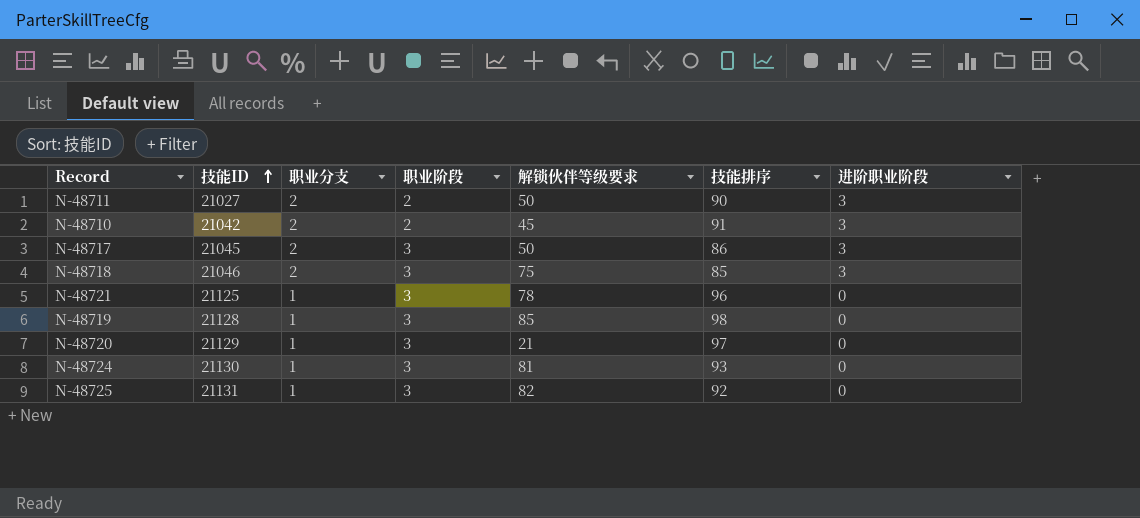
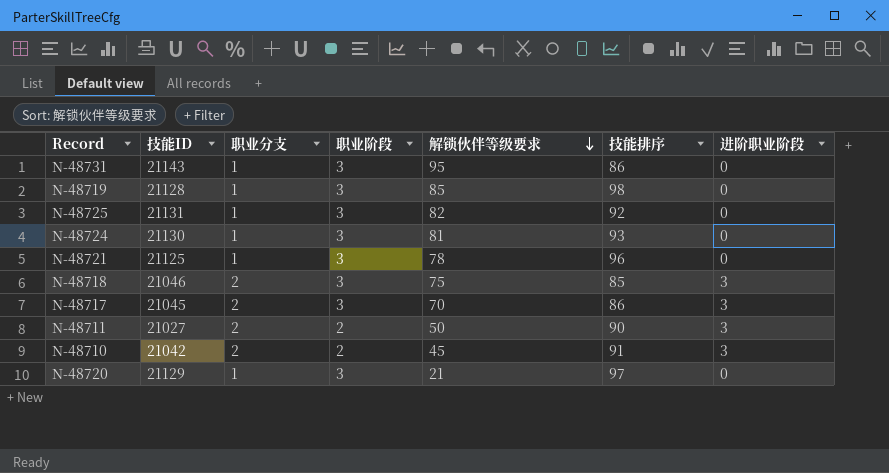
row order: 技能ID ascending -> 解锁伙伴等级要求 descending
row N-48731: none -> 21143 | 1 | 3 | 95 | 86 | 0
N-48717 | 解锁伙伴等级要求: 50 -> 70

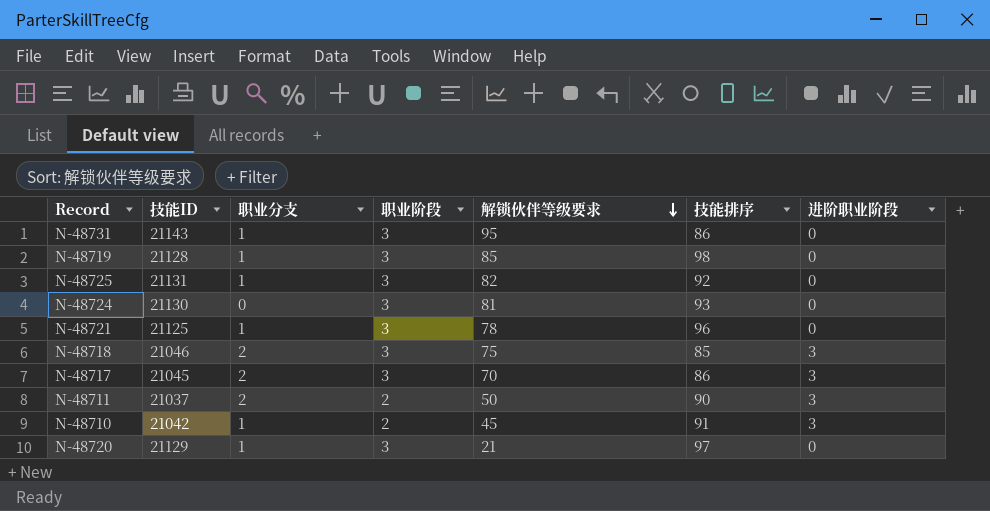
N-48724 | 职业分支: 1 -> 0
N-48711 | 技能ID: 21027 -> 21037
N-48710 | 职业分支: 2 -> 1

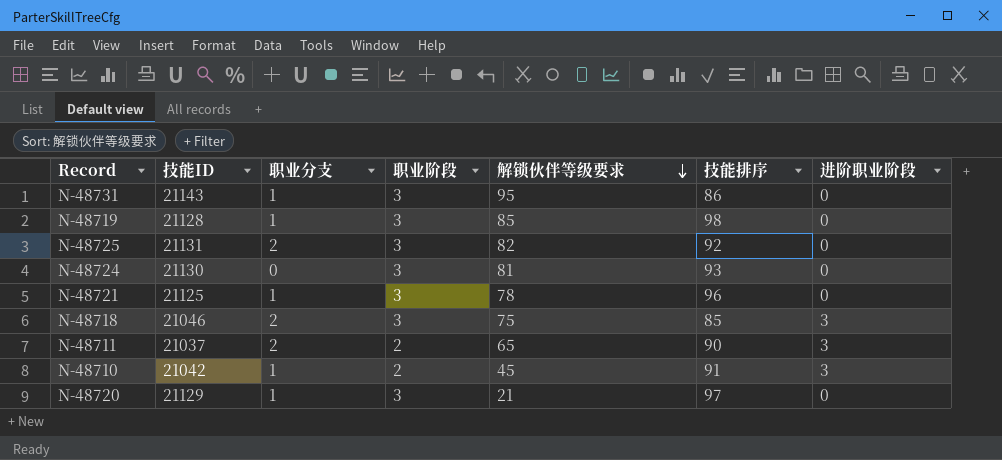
row N-48717: 21045 | 2 | 3 | 70 | 86 | 3 -> none
N-48725 | 职业分支: 1 -> 2
N-48711 | 解锁伙伴等级要求: 50 -> 65

